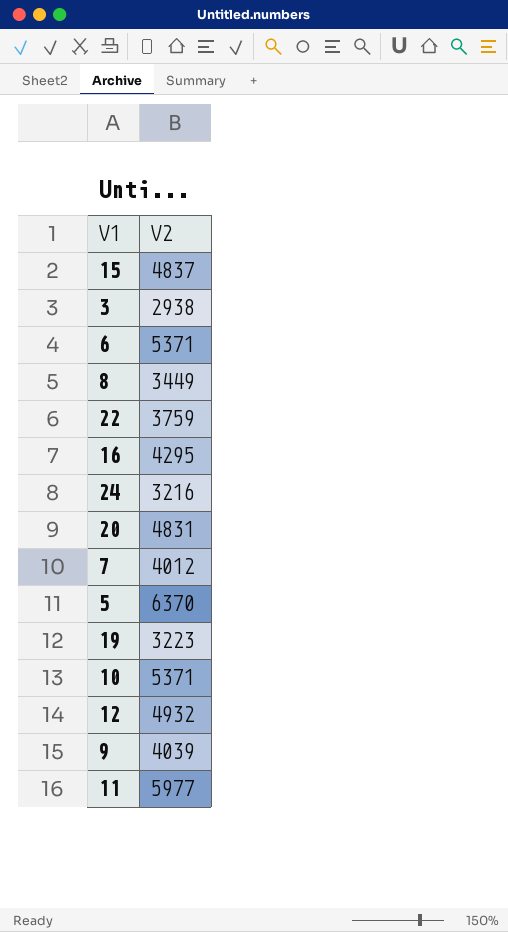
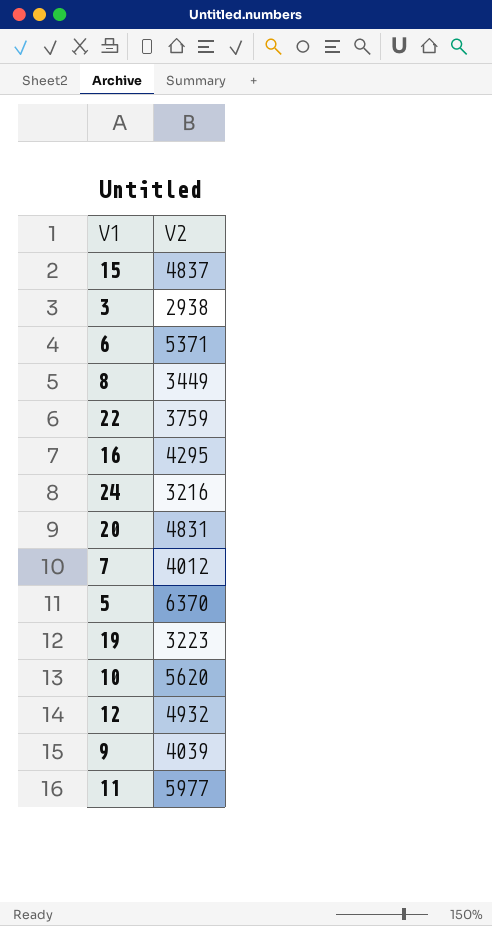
10 | V2: 5371 -> 5620

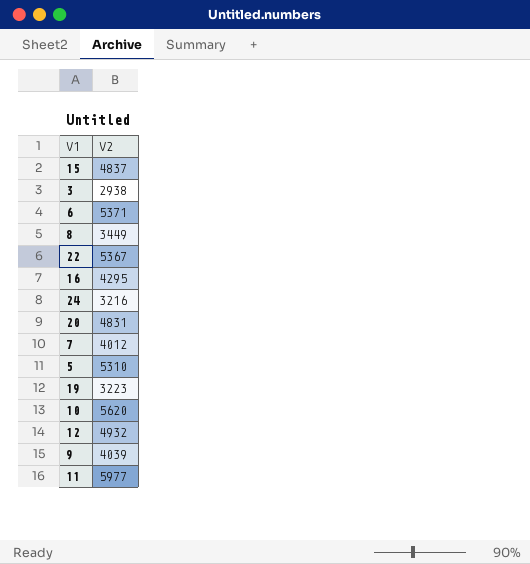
22 | V2: 3759 -> 5367
5 | V2: 6370 -> 5310

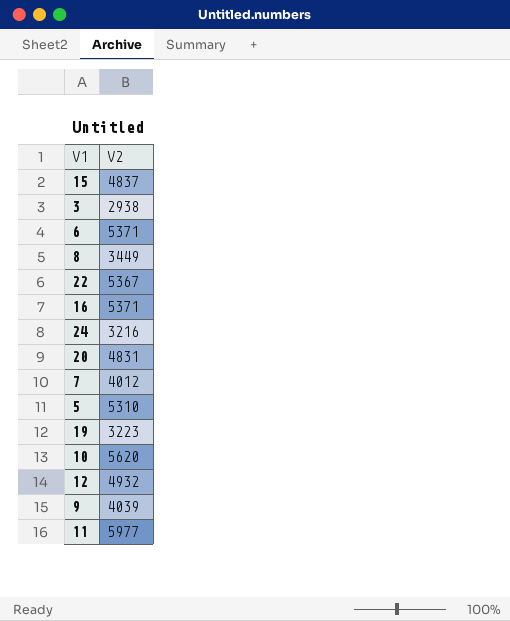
16 | V2: 4295 -> 5371

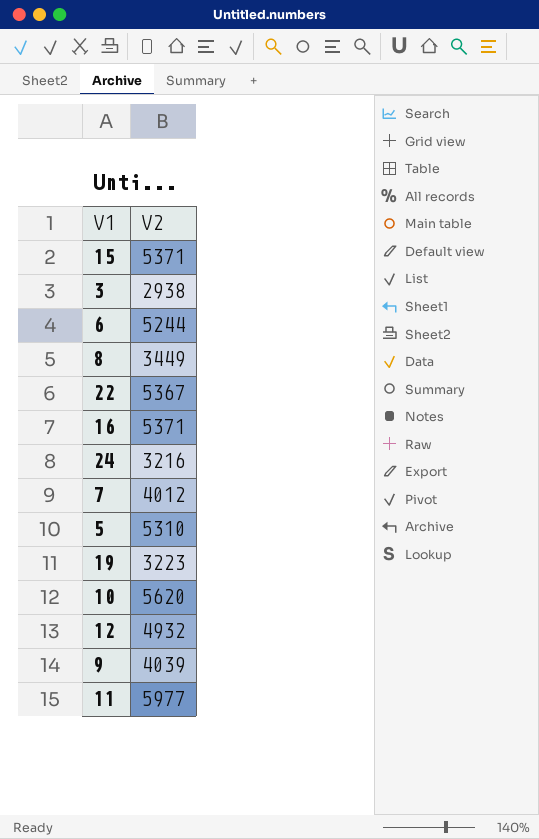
row 20: 4831 -> none
15 | V2: 4837 -> 5371
6 | V2: 5371 -> 5244

